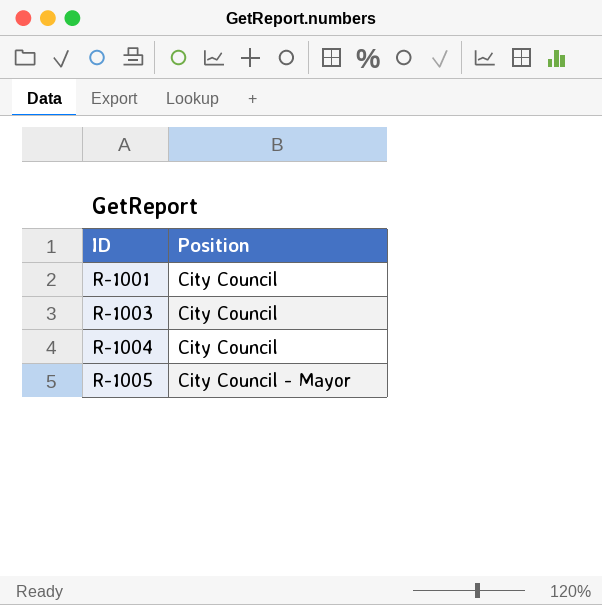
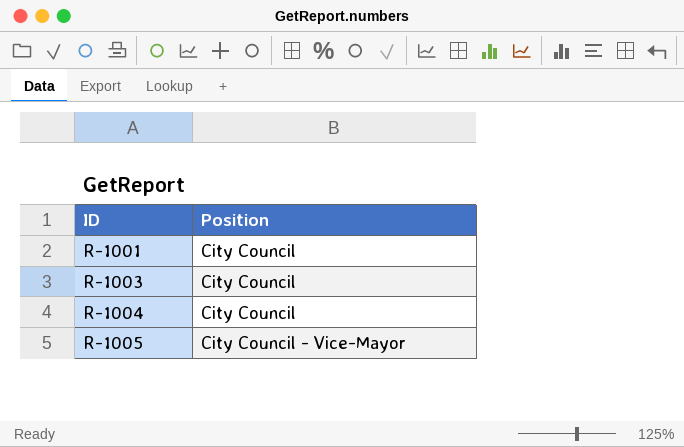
R-1005 | Position: City Council - Mayor -> City Council - Vice-Mayor

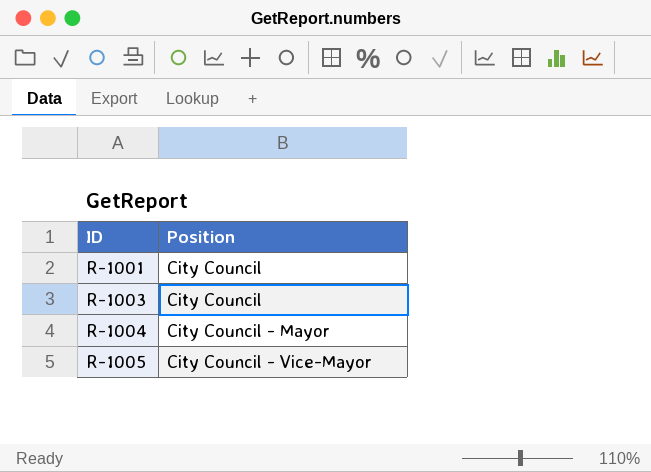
R-1004 | Position: City Council -> City Council - Mayor

